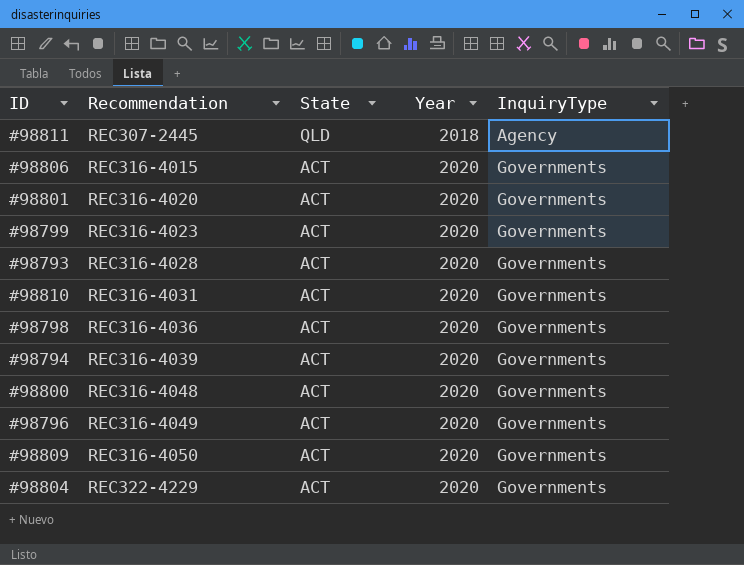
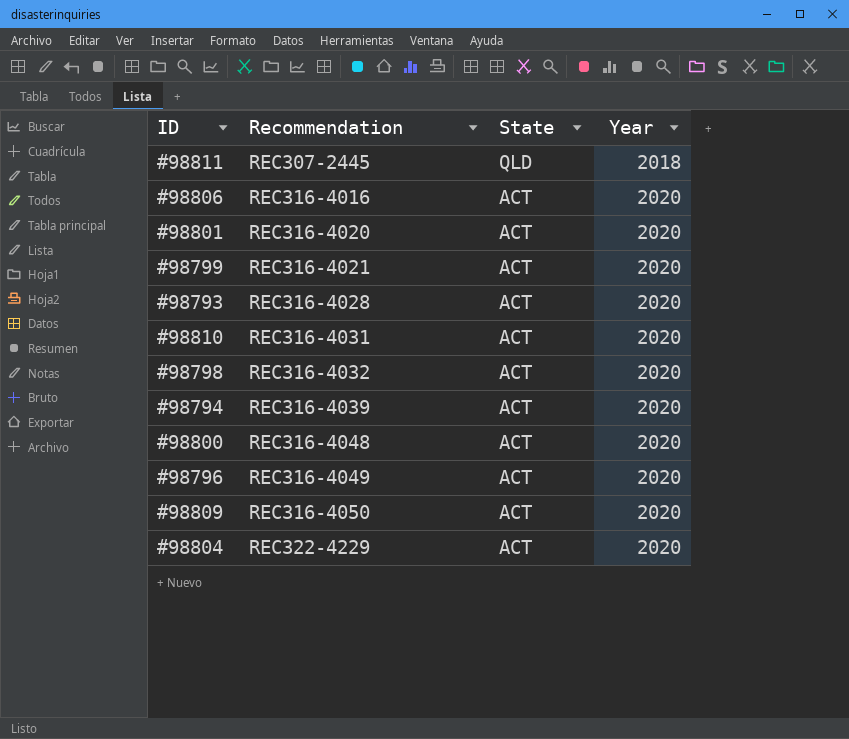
column InquiryType | position: 5 -> none
#98806 | Recommendation: REC316-4015 -> REC316-4016
#98799 | Recommendation: REC316-4023 -> REC316-4021
#98798 | Recommendation: REC316-4036 -> REC316-4032

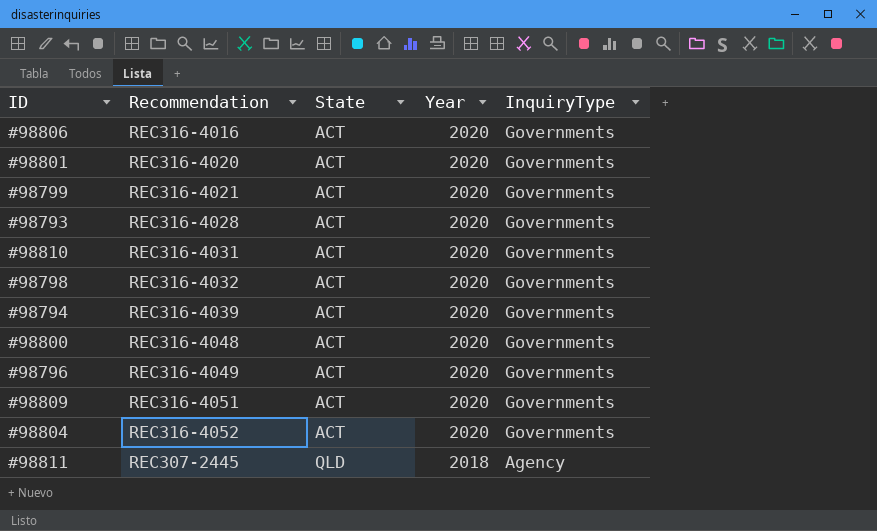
row order: Recommendation ascending -> State ascending
column InquiryType | position: none -> 5
#98809 | Recommendation: REC316-4050 -> REC316-4051
#98804 | Recommendation: REC322-4229 -> REC316-4052

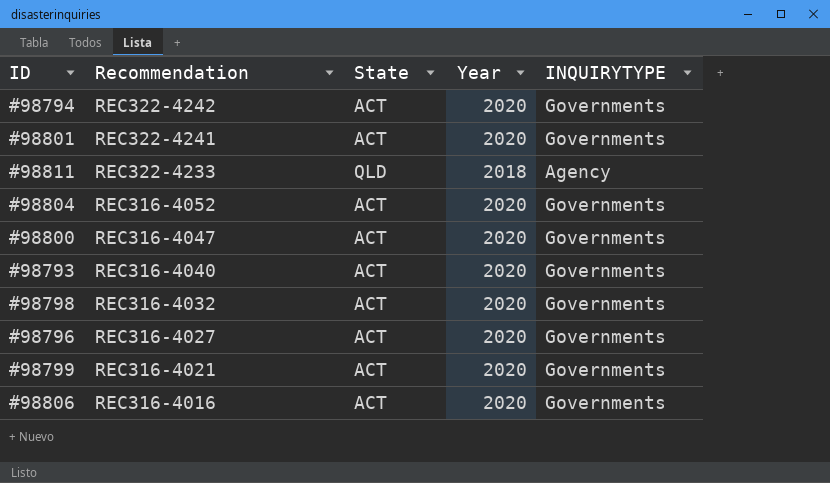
row order: State ascending -> Recommendation descending
column name: InquiryType -> INQUIRYTYPE
row #98810: REC316-4031 | ACT | 2020 | Governments -> none
row #98809: REC316-4051 | ACT | 2020 | Governments -> none
#98794 | Recommendation: REC316-4039 -> REC322-4242
#98801 | Recommendation: REC316-4020 -> REC322-4241
#98811 | Recommendation: REC307-2445 -> REC322-4233
#98800 | Recommendation: REC316-4048 -> REC316-4047
#98793 | Recommendation: REC316-4028 -> REC316-4040
#98796 | Recommendation: REC316-4049 -> REC316-4027

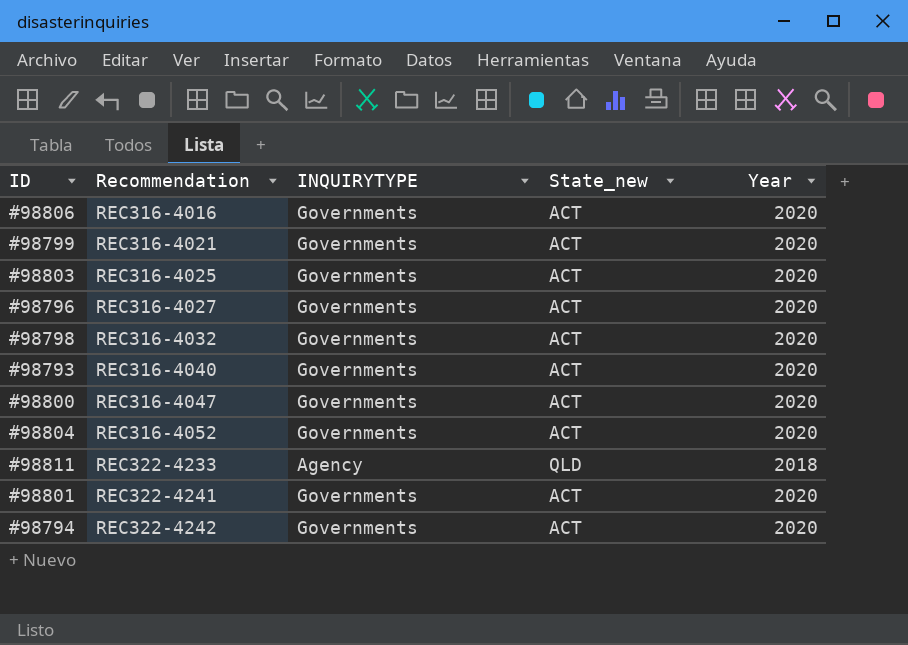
row order: Recommendation descending -> Recommendation ascending
column INQUIRYTYPE | position: 5 -> 3
column name: State -> State_new
row #98803: none -> REC316-4025 | Governments | ACT | 2020

